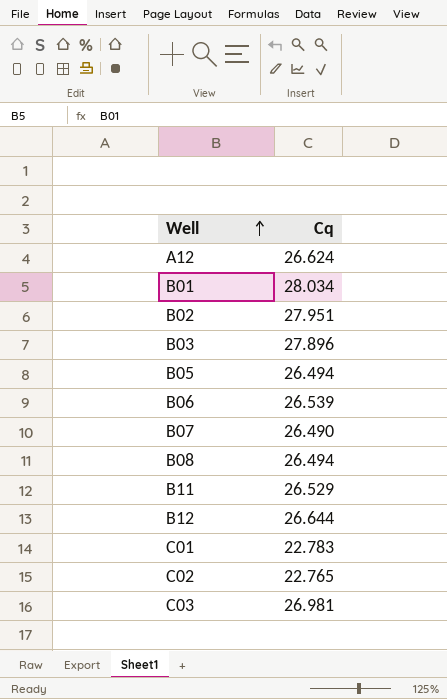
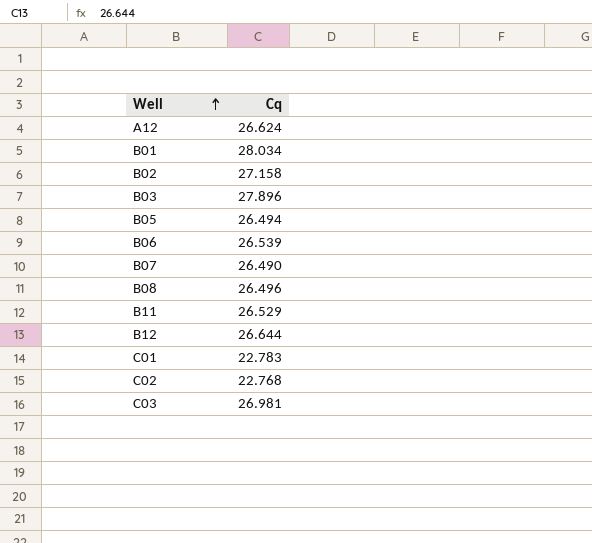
B02 | Cq: 27.951 -> 27.158
B08 | Cq: 26.494 -> 26.496
C02 | Cq: 22.765 -> 22.768

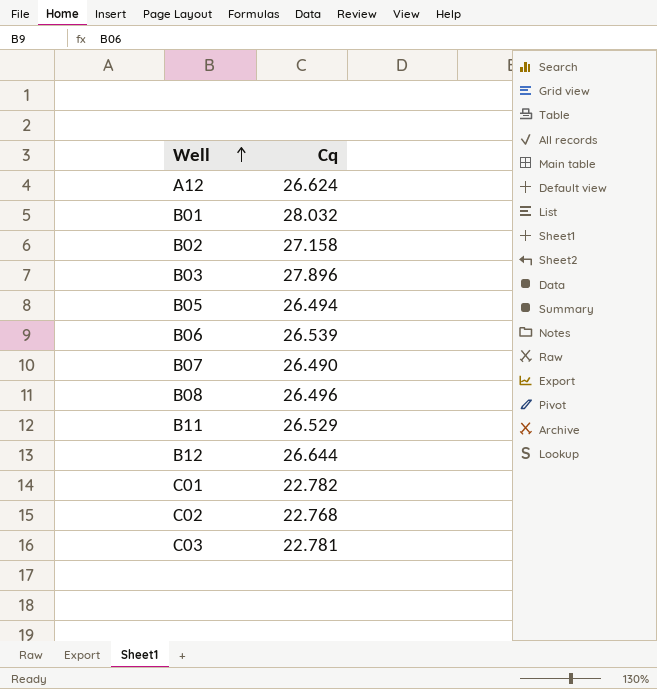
B01 | Cq: 28.034 -> 28.032
C01 | Cq: 22.783 -> 22.782
C03 | Cq: 26.981 -> 22.781

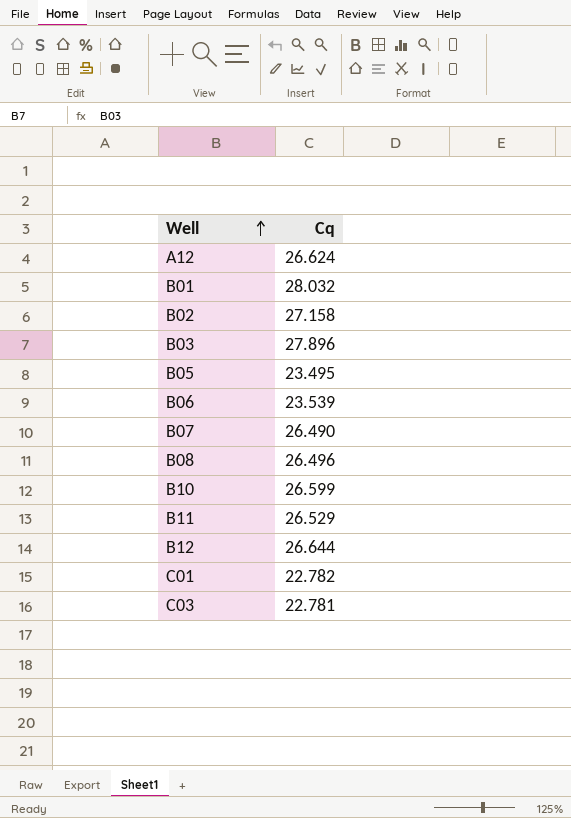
row C02: 22.768 -> none
B05 | Cq: 26.494 -> 23.495
B06 | Cq: 26.539 -> 23.539
row B10: none -> 26.599

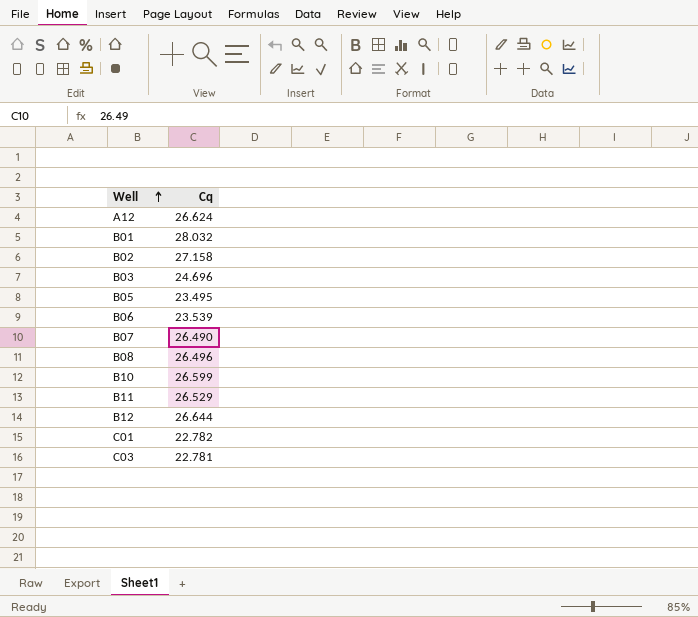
B03 | Cq: 27.896 -> 24.696

